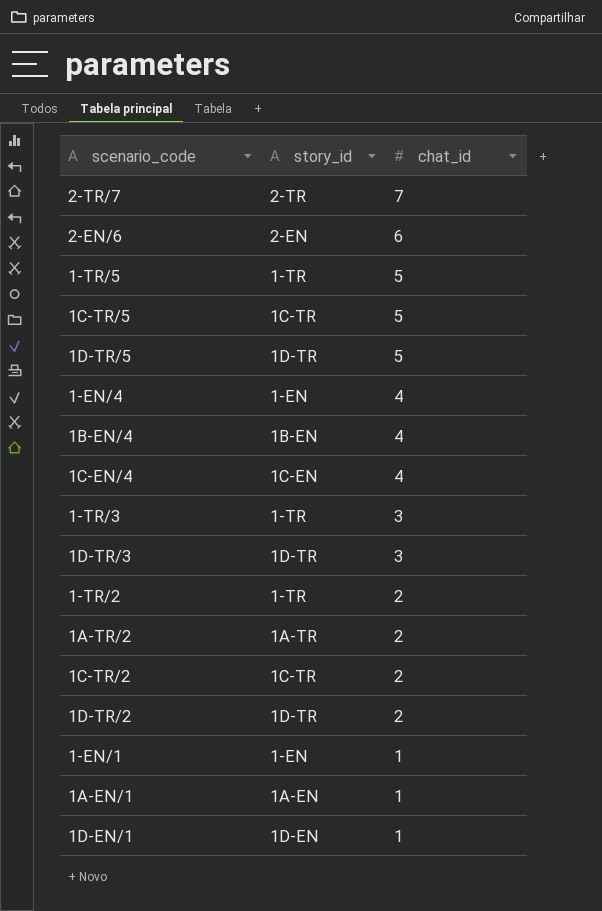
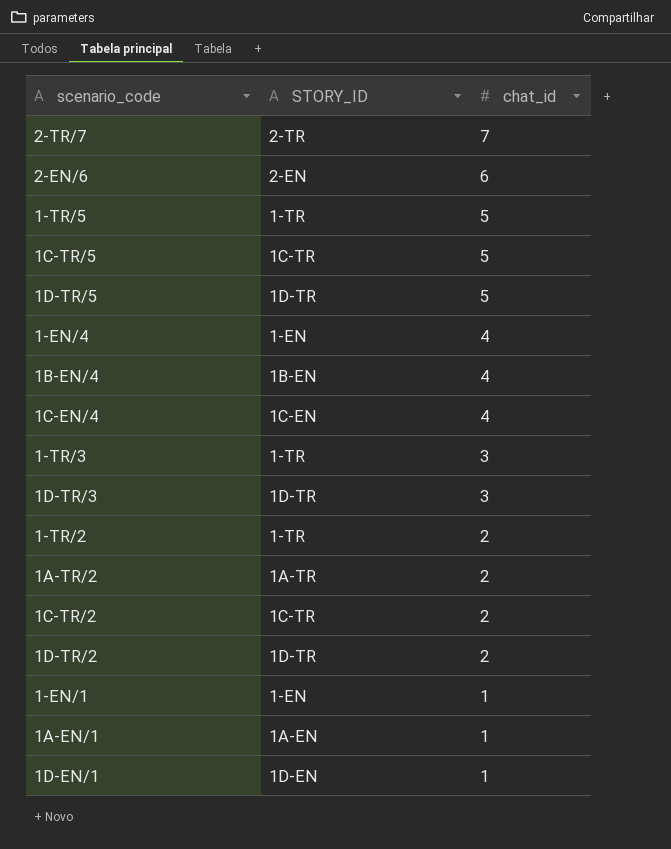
column name: story_id -> STORY_ID

